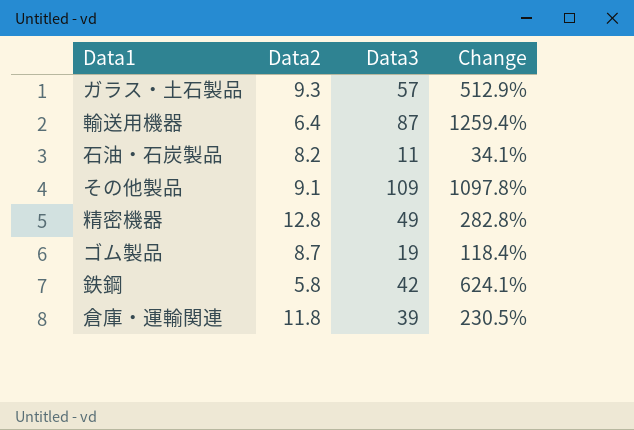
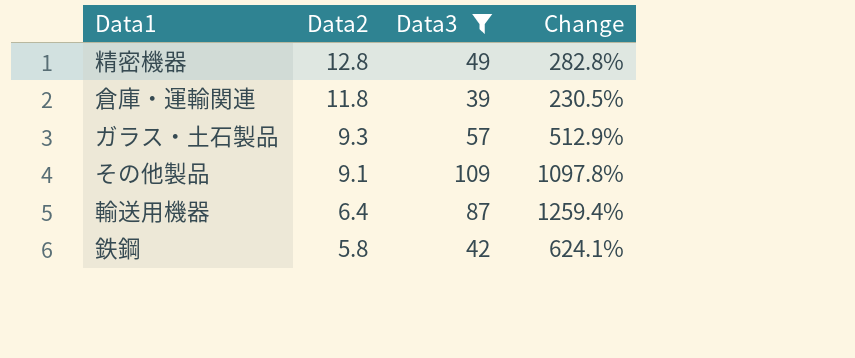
filter: none -> Data3 >= 39
row order: none -> Data2 descending

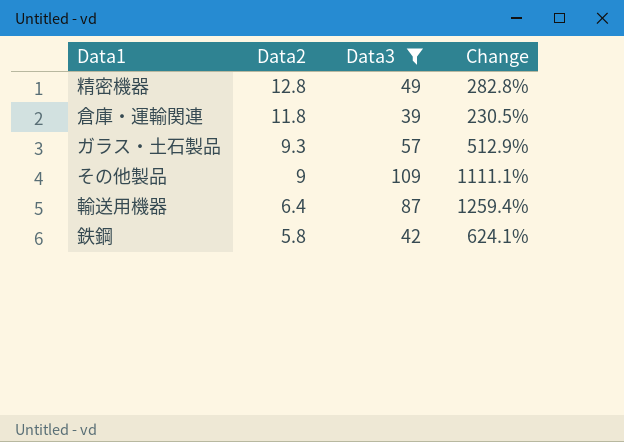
その他製品 | Data2: 9.1 -> 9
その他製品 | Change: 1097.8% -> 1111.1%

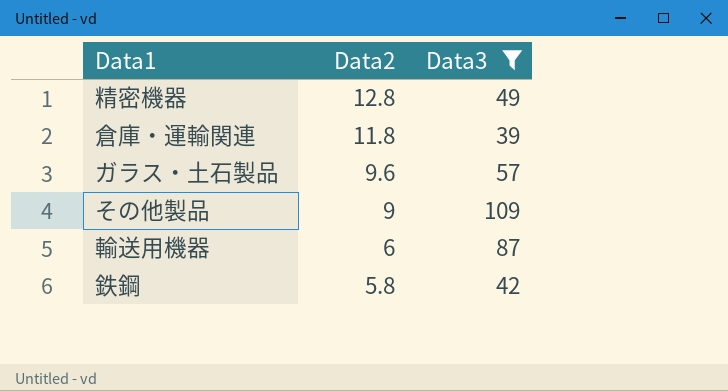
column Change | formula: ([Data3] - [Data2]) / [Data2] -> none
ガラス・土石製品 | Data2: 9.3 -> 9.6
輸送用機器 | Data2: 6.4 -> 6

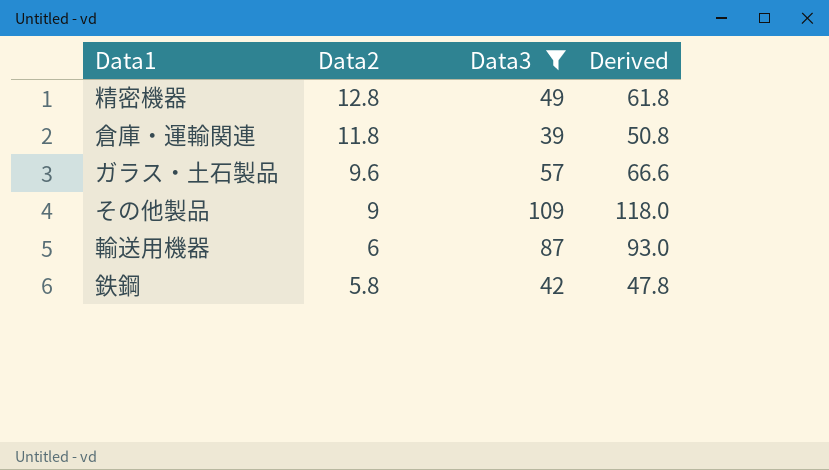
column Derived | formula: none -> [Data2] + [Data3]

